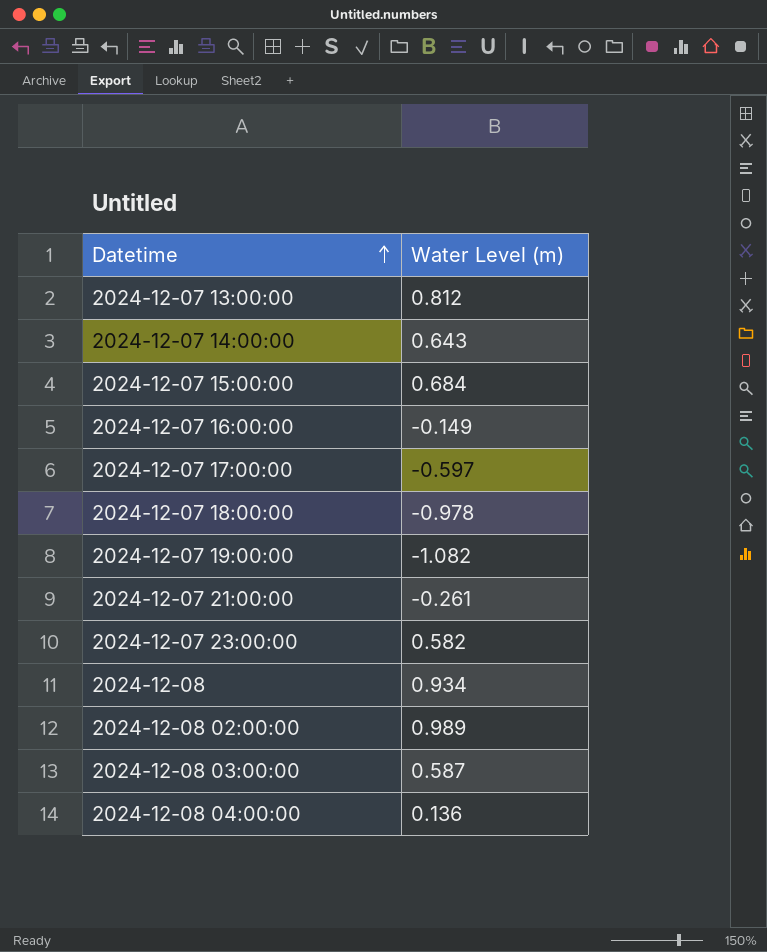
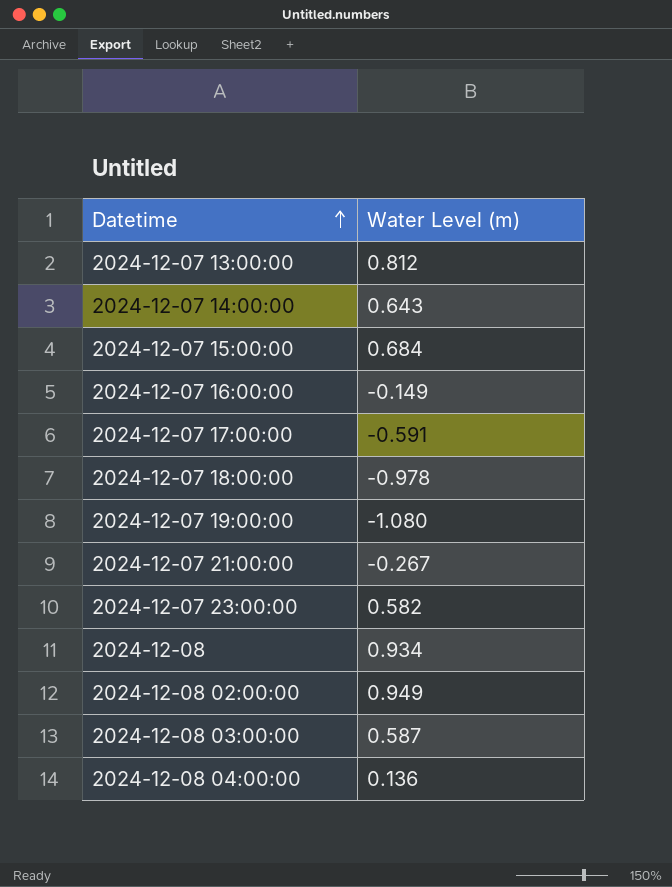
2024-12-07 17:00:00 | Water Level (m): -0.597 -> -0.591
2024-12-07 19:00:00 | Water Level (m): -1.082 -> -1.080
2024-12-07 21:00:00 | Water Level (m): -0.261 -> -0.267
2024-12-08 02:00:00 | Water Level (m): 0.989 -> 0.949

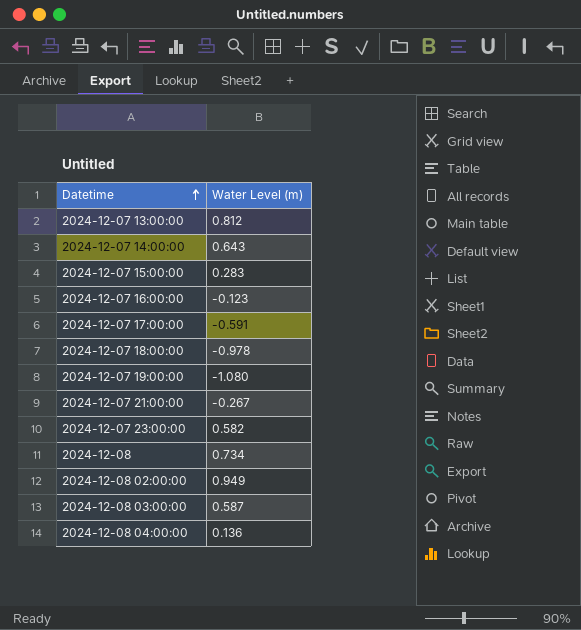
2024-12-07 15:00:00 | Water Level (m): 0.684 -> 0.283
2024-12-07 16:00:00 | Water Level (m): -0.149 -> -0.123
2024-12-08 | Water Level (m): 0.934 -> 0.734

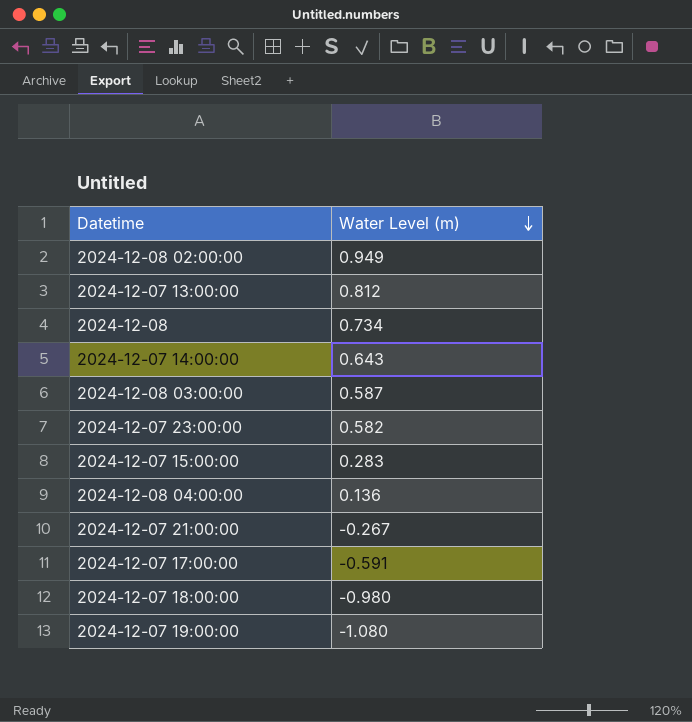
row order: Datetime ascending -> Water Level (m) descending
row 2024-12-07 16:00:00: -0.123 -> none
2024-12-07 18:00:00 | Water Level (m): -0.978 -> -0.980

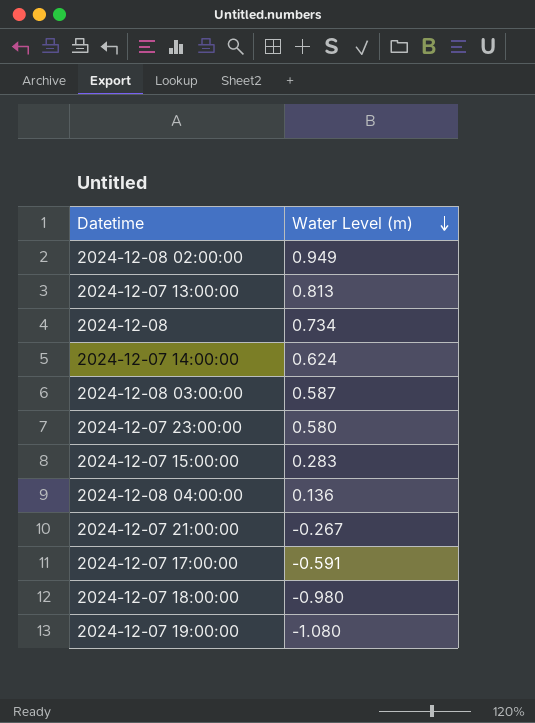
2024-12-07 13:00:00 | Water Level (m): 0.812 -> 0.813
2024-12-07 14:00:00 | Water Level (m): 0.643 -> 0.624
2024-12-07 23:00:00 | Water Level (m): 0.582 -> 0.580

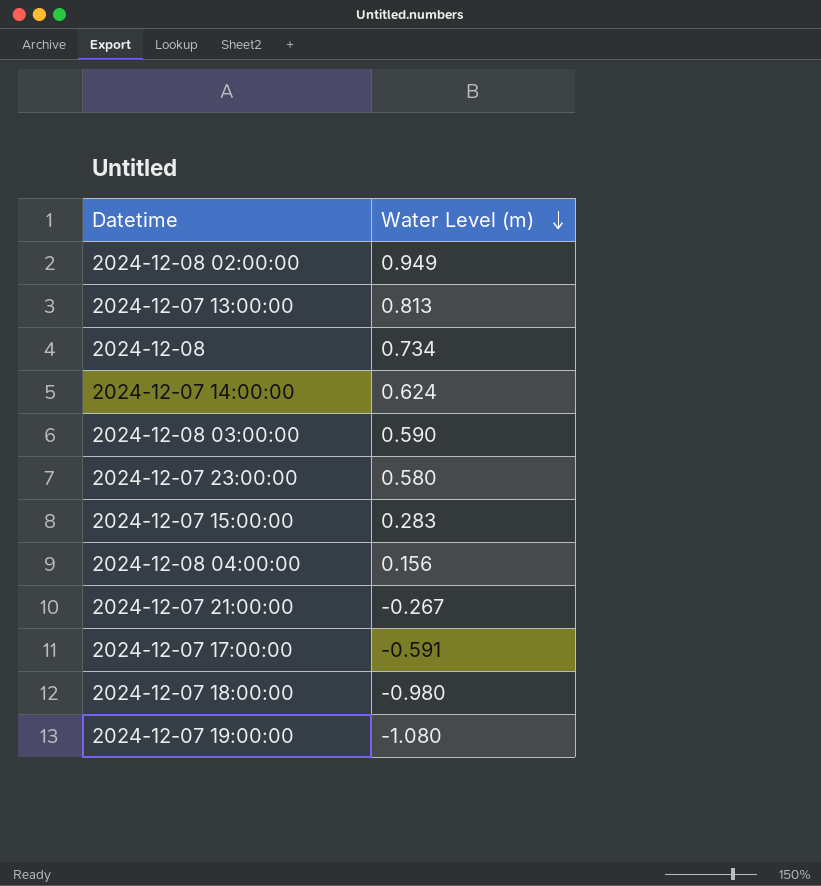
2024-12-08 03:00:00 | Water Level (m): 0.587 -> 0.590
2024-12-08 04:00:00 | Water Level (m): 0.136 -> 0.156

